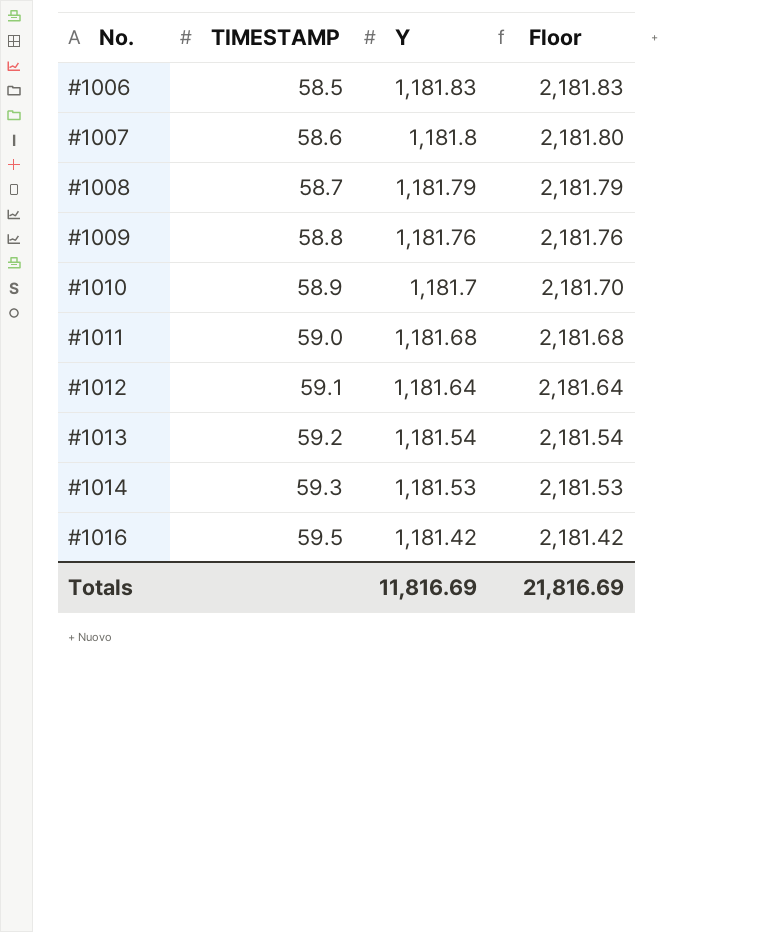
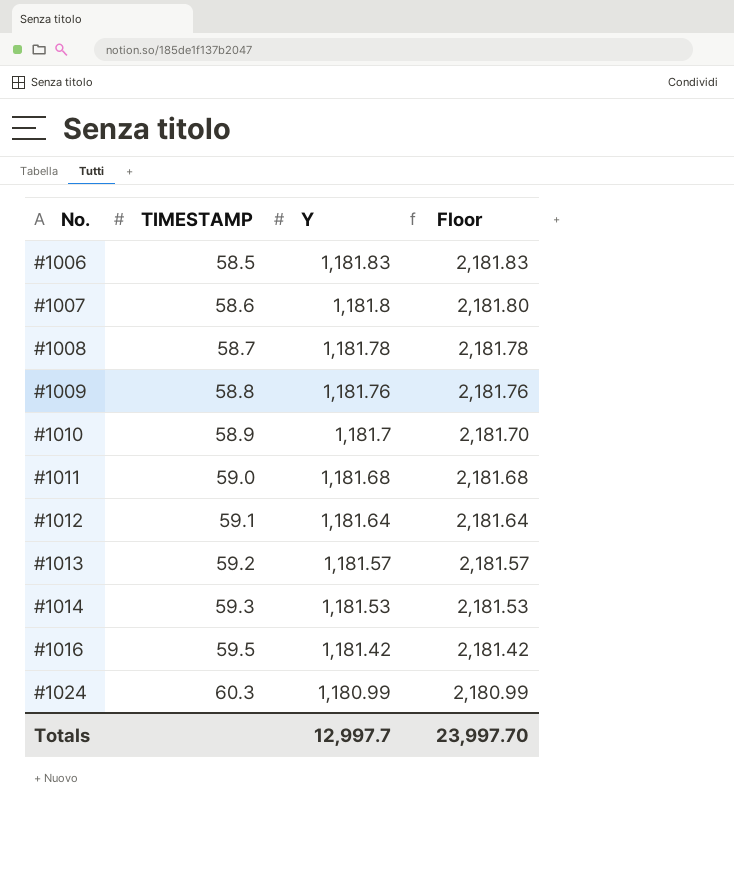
#1008 | Y: 1,181.79 -> 1,181.78
#1008 | Floor: 2,181.79 -> 2,181.78
#1013 | Y: 1,181.54 -> 1,181.57
#1013 | Floor: 2,181.54 -> 2,181.57
row #1024: none -> 60.3 | 1,180.99 | 2,180.99
Totals | Y: 11,816.69 -> 12,997.7
Totals | Floor: 21,816.69 -> 23,997.70

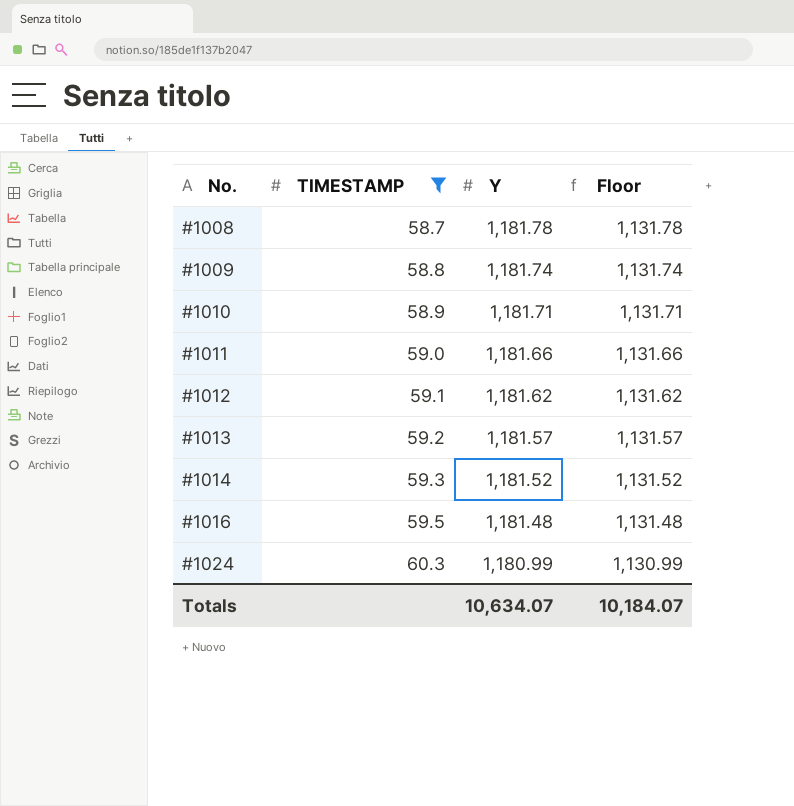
filter: none -> TIMESTAMP >= 58.7
column Floor | formula: [Y] + 1000 -> [Y] - 50
#1009 | Y: 1,181.76 -> 1,181.74
#1010 | Y: 1,181.7 -> 1,181.71
#1011 | Y: 1,181.68 -> 1,181.66
#1012 | Y: 1,181.64 -> 1,181.62
#1014 | Y: 1,181.53 -> 1,181.52
#1016 | Y: 1,181.42 -> 1,181.48
Totals | Y: 12,997.7 -> 10,634.07
Totals | Floor: 23,997.70 -> 10,184.07

